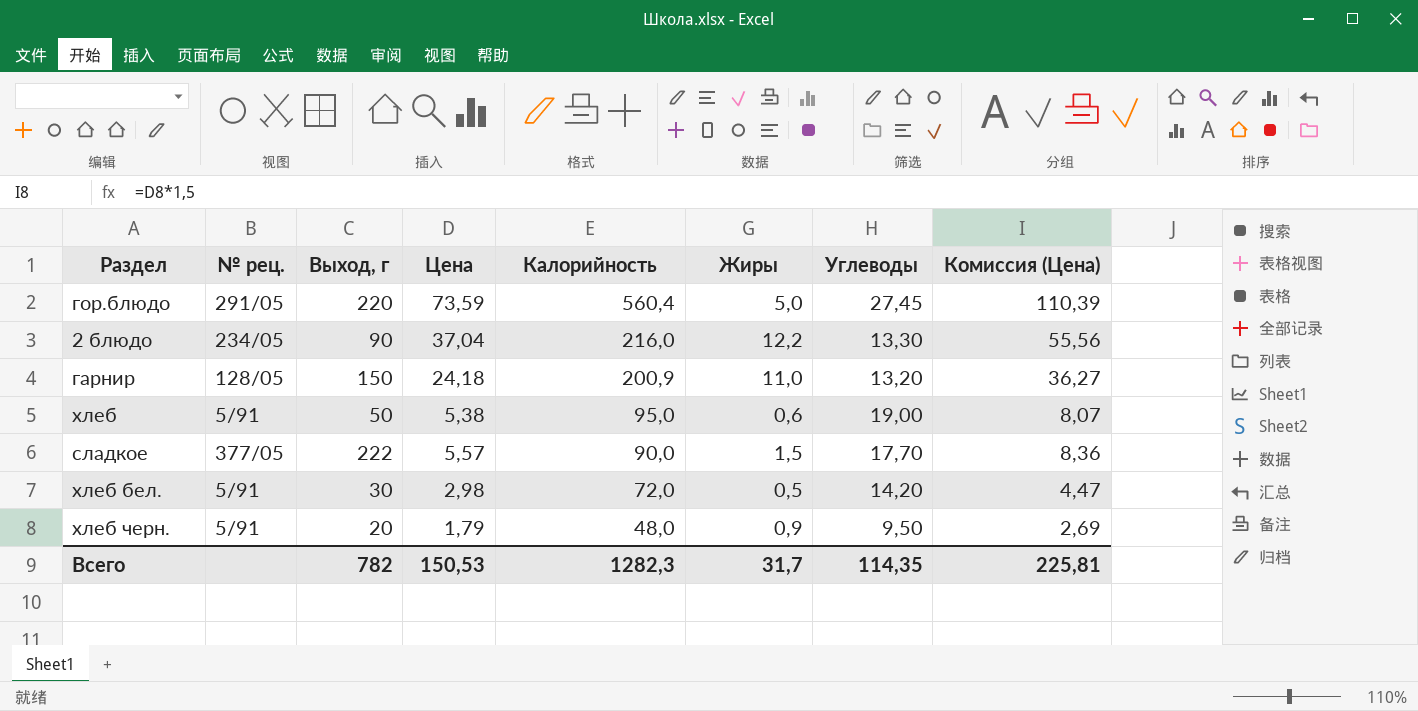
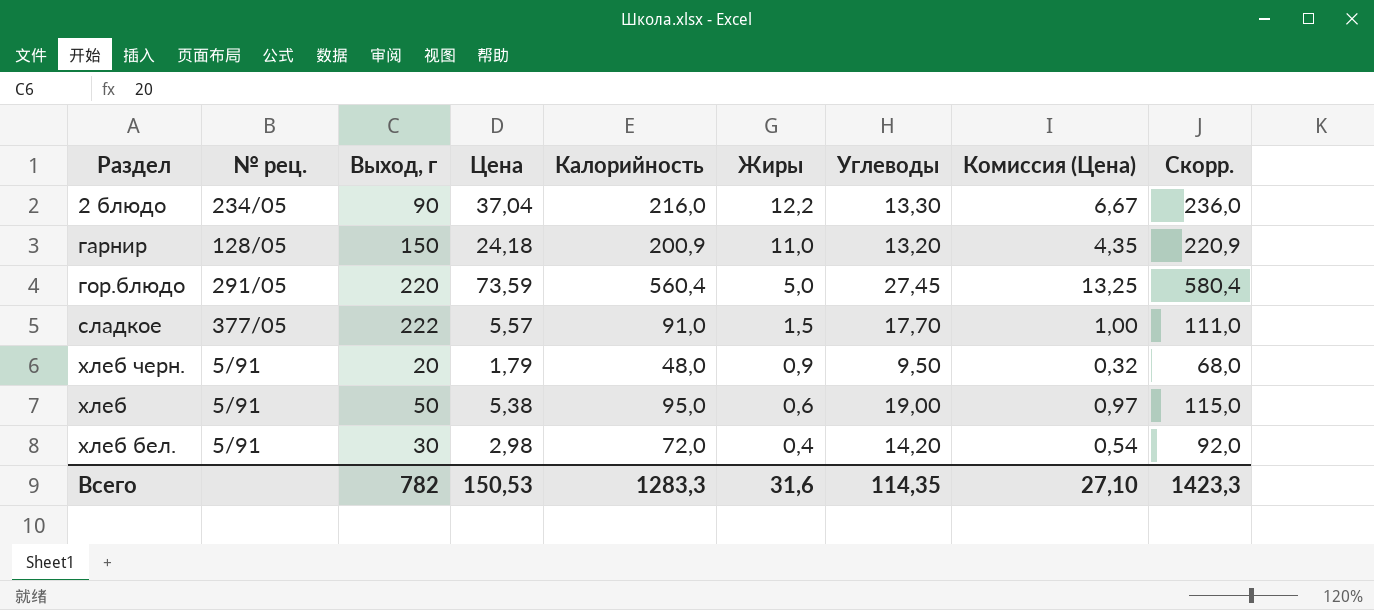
row order: Калорийность descending -> Жиры descending
column Комиссия (Цена) | formula: [Цена] * 1,5 -> [Цена] * 0,18
column Скорр. | formula: none -> [Калорийность] + 20
сладкое | Калорийность: 90,0 -> 91,0
хлеб бел. | Жиры: 0,5 -> 0,4
Всего | Калорийность: 1282,3 -> 1283,3
Всего | Жиры: 31,7 -> 31,6
Всего | Комиссия (Цена): 225,81 -> 27,10

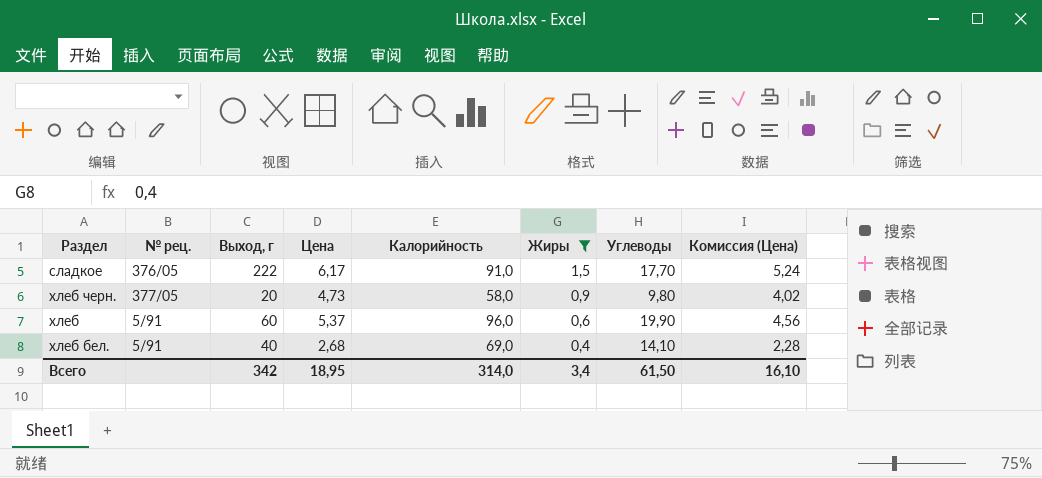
filter: none -> Жиры <= 1,5
column Скорр. | formula: [Калорийность] + 20 -> none
column Комиссия (Цена) | formula: [Цена] * 0,18 -> [Цена] * 0,85
сладкое | № рец.: 377/05 -> 376/05
сладкое | Цена: 5,57 -> 6,17
хлеб черн. | № рец.: 5/91 -> 377/05
хлеб черн. | Цена: 1,79 -> 4,73
хлеб черн. | Калорийность: 48,0 -> 58,0
хлеб черн. | Углеводы: 9,50 -> 9,80
хлеб | Выход, г: 50 -> 60
хлеб | Цена: 5,38 -> 5,37
хлеб | Калорийность: 95,0 -> 96,0
хлеб | Углеводы: 19,00 -> 19,90
хлеб бел. | Выход, г: 30 -> 40
хлеб бел. | Цена: 2,98 -> 2,68
хлеб бел. | Калорийность: 72,0 -> 69,0
хлеб бел. | Углеводы: 14,20 -> 14,10
Всего | Выход, г: 782 -> 342
Всего | Цена: 150,53 -> 18,95
Всего | Калорийность: 1283,3 -> 314,0
Всего | Жиры: 31,6 -> 3,4
Всего | Углеводы: 114,35 -> 61,50
Всего | Комиссия (Цена): 27,10 -> 16,10

